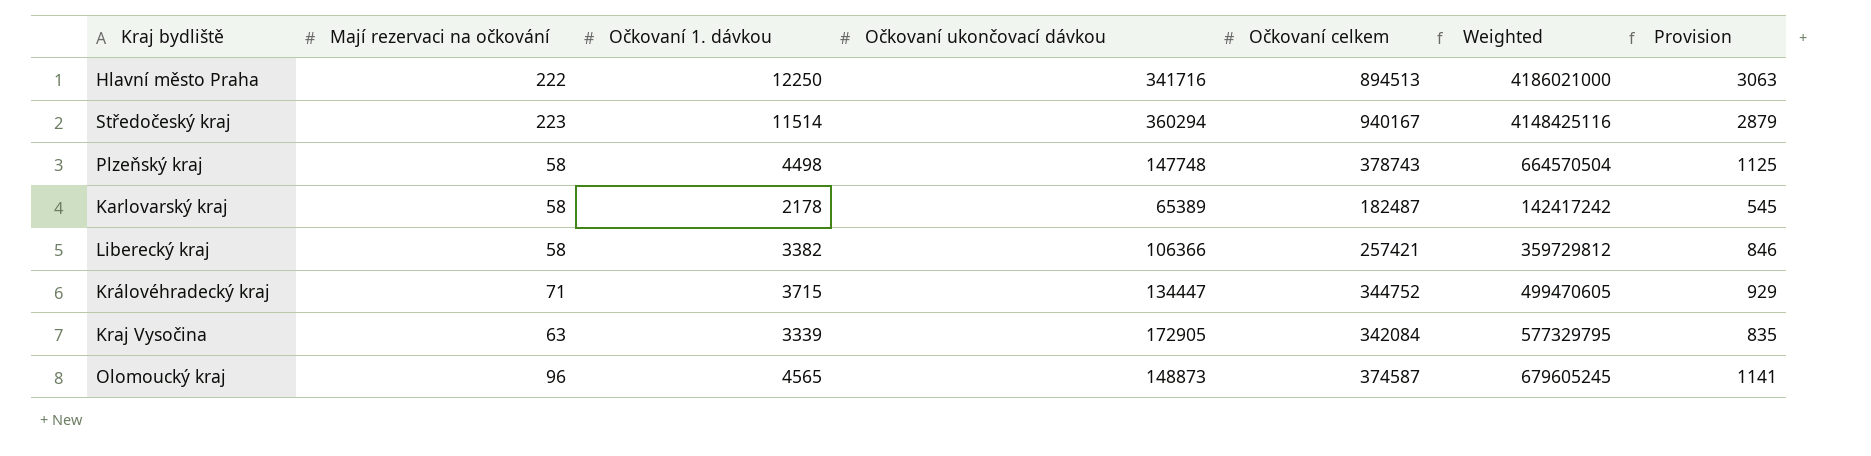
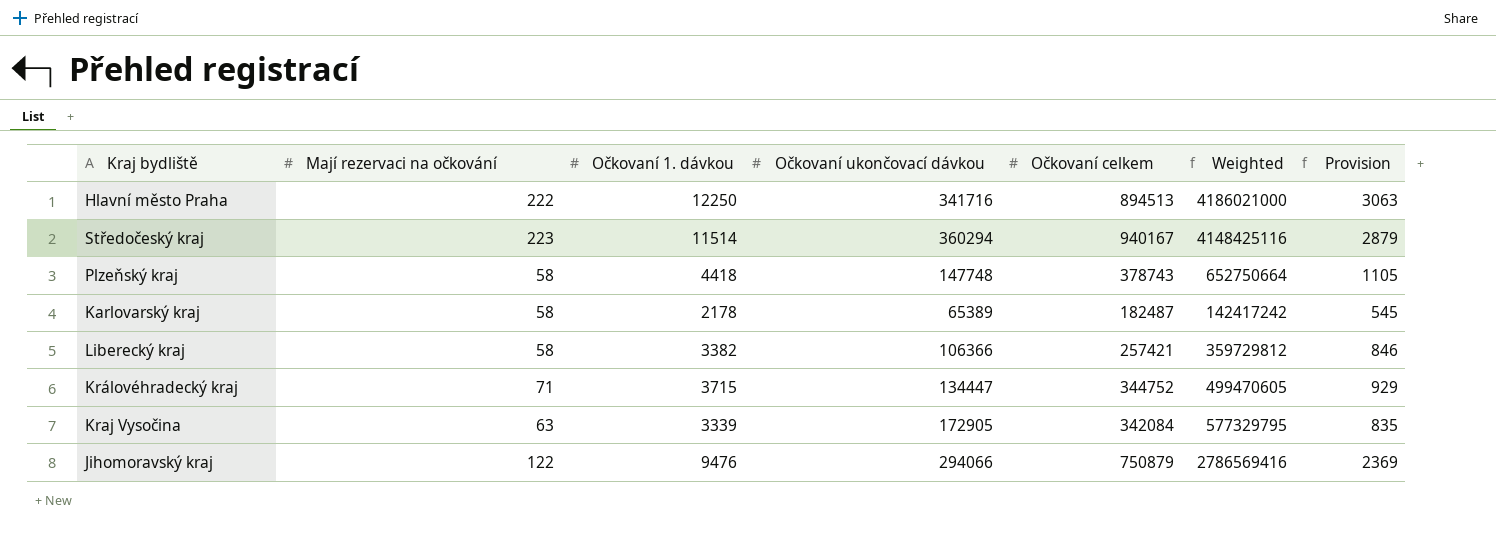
row Olomoucký kraj: 96 | 4565 | 148873 | 374587 | 679605245 | 1141 -> none
Plzeňský kraj | Očkovaní 1. dávkou: 4498 -> 4418
Plzeňský kraj | Weighted: 664570504 -> 652750664
Plzeňský kraj | Provision: 1125 -> 1105
row Jihomoravský kraj: none -> 122 | 9476 | 294066 | 750879 | 2786569416 | 2369

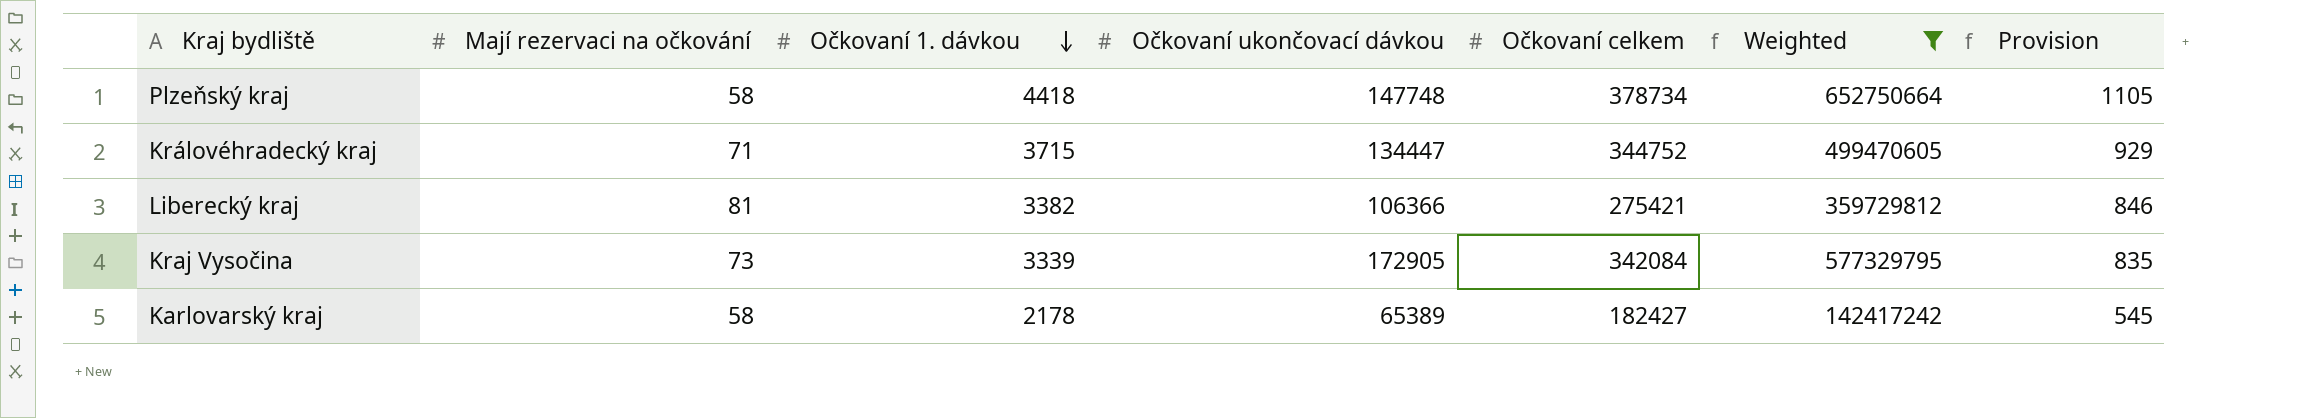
filter: none -> Weighted <= 652750664
row order: none -> Očkovaní 1. dávkou descending
Plzeňský kraj | Očkovaní celkem: 378743 -> 378734
Liberecký kraj | Mají rezervaci na očkování: 58 -> 81
Liberecký kraj | Očkovaní celkem: 257421 -> 275421
Kraj Vysočina | Mají rezervaci na očkování: 63 -> 73
Karlovarský kraj | Očkovaní celkem: 182487 -> 182427

